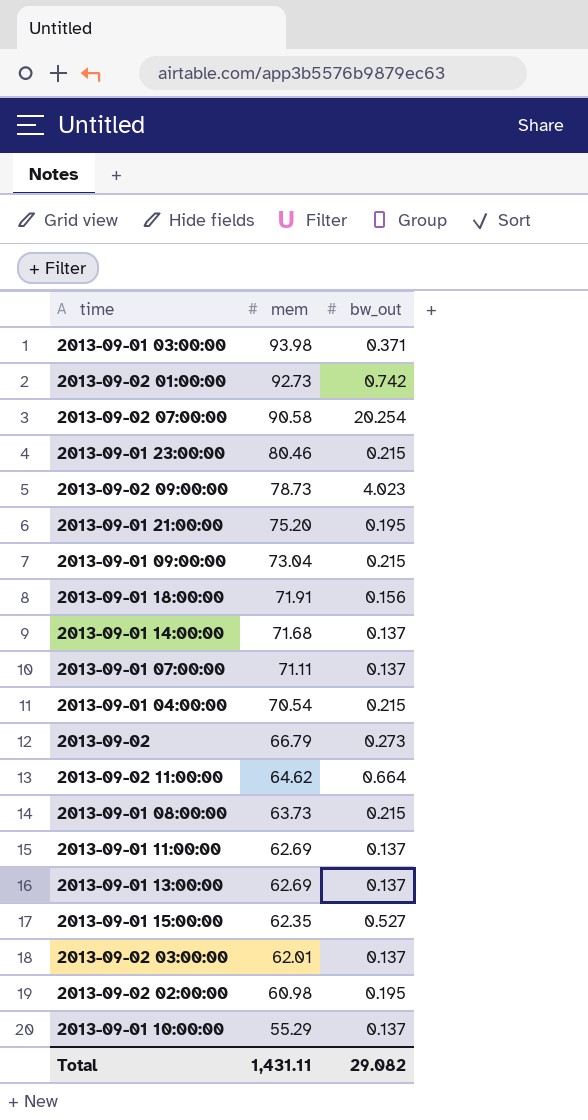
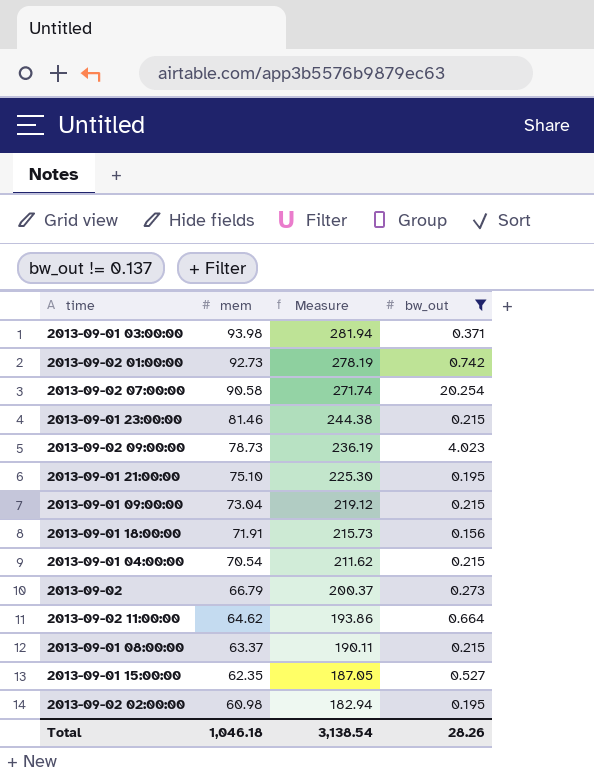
filter: none -> bw_out != 0.137
column Measure | formula: none -> [mem] * 3
2013-09-01 23:00:00 | mem: 80.46 -> 81.46
2013-09-01 21:00:00 | mem: 75.20 -> 75.10
2013-09-01 08:00:00 | mem: 63.73 -> 63.37
Total | mem: 1,431.11 -> 1,046.18
Total | bw_out: 29.082 -> 28.26

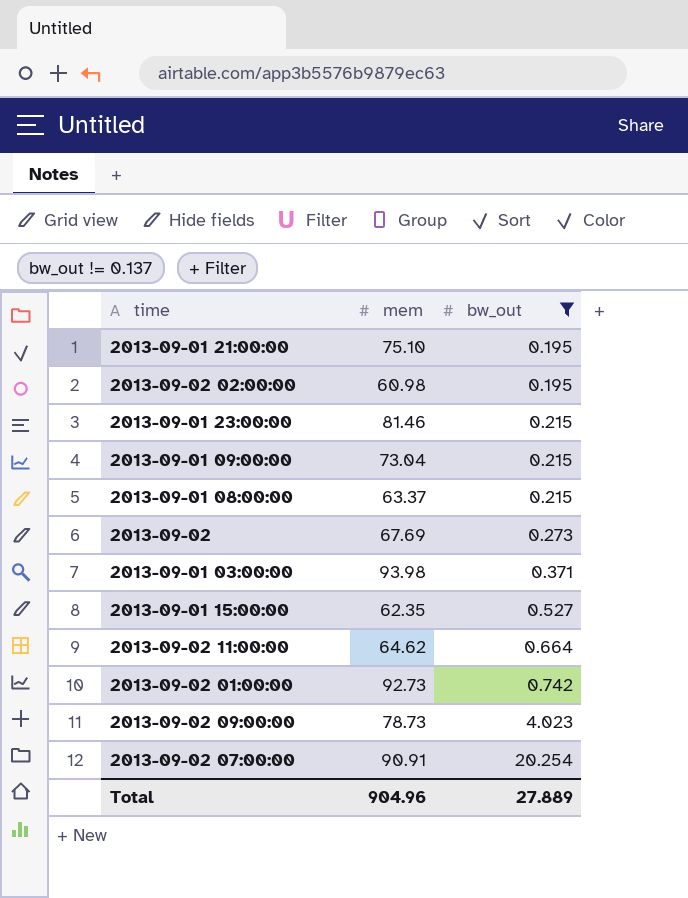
row order: mem descending -> bw_out ascending
column Measure | formula: [mem] * 3 -> none
row 2013-09-01 18:00:00: 71.91 | 215.73 | 0.156 -> none
row 2013-09-01 04:00:00: 70.54 | 211.62 | 0.215 -> none
2013-09-02 | mem: 66.79 -> 67.69
2013-09-02 07:00:00 | mem: 90.58 -> 90.91
Total | mem: 1,046.18 -> 904.96
Total | bw_out: 28.26 -> 27.889

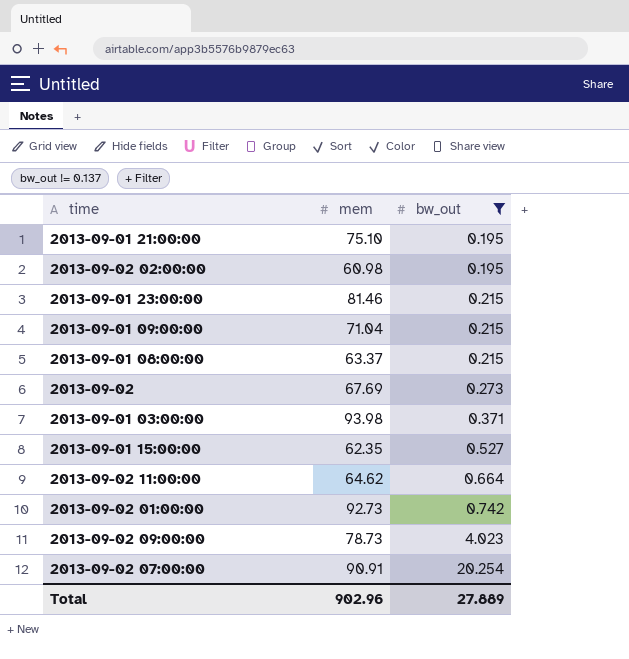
2013-09-01 09:00:00 | mem: 73.04 -> 71.04
Total | mem: 904.96 -> 902.96

